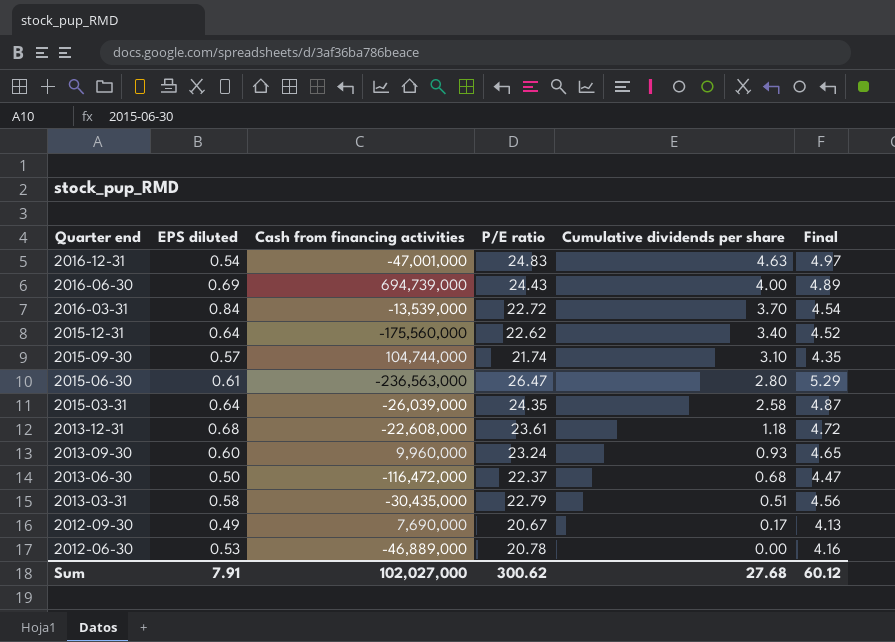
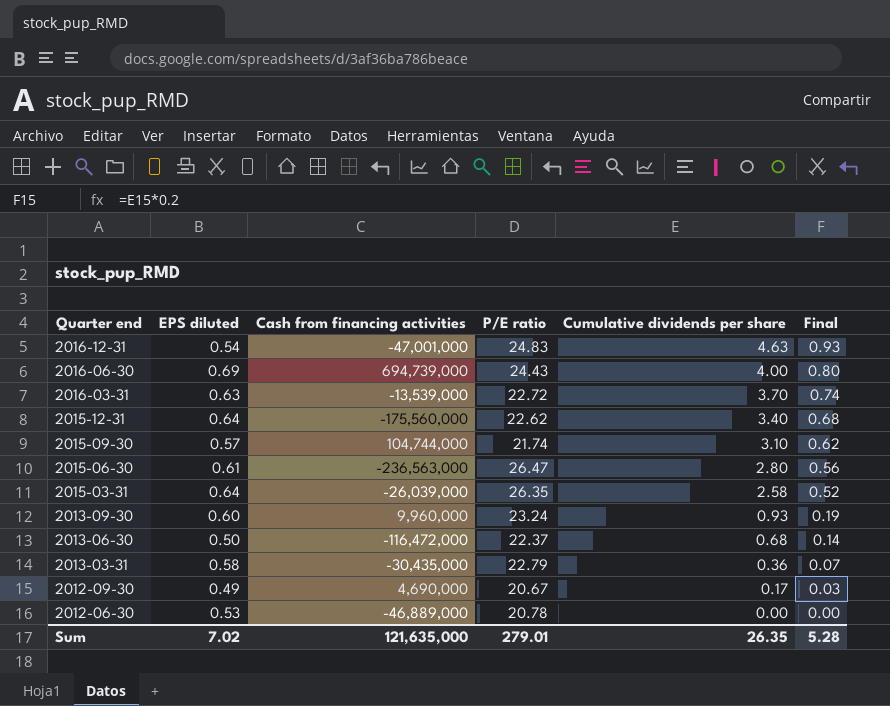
column Final | formula: [P/E ratio] * 0.2 -> [Cumulative dividends per share] * 0.2
row 2013-12-31: 0.68 | -22,608,000 | 23.61 | 1.18 | 4.72 -> none
2016-03-31 | EPS diluted: 0.84 -> 0.63
2015-03-31 | P/E ratio: 24.35 -> 26.35
2013-03-31 | Cumulative dividends per share: 0.51 -> 0.36
2012-09-30 | Cash from financing activities: 7,690,000 -> 4,690,000
Sum | EPS diluted: 7.91 -> 7.02
Sum | Cash from financing activities: 102,027,000 -> 121,635,000
Sum | P/E ratio: 300.62 -> 279.01
Sum | Cumulative dividends per share: 27.68 -> 26.35
Sum | Final: 60.12 -> 5.28

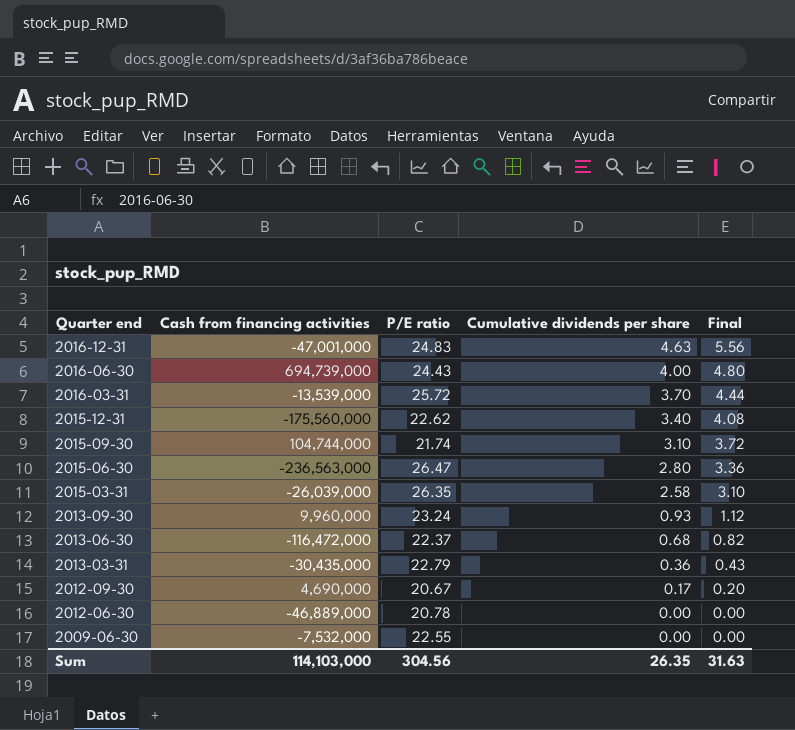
column EPS diluted | position: 2 -> none
column Final | formula: [Cumulative dividends per share] * 0.2 -> [Cumulative dividends per share] * 1.2
2016-03-31 | P/E ratio: 22.72 -> 25.72
row 2009-06-30: none -> -7,532,000 | 22.55 | 0.00 | 0.00
Sum | Cash from financing activities: 121,635,000 -> 114,103,000
Sum | P/E ratio: 279.01 -> 304.56
Sum | Final: 5.28 -> 31.63

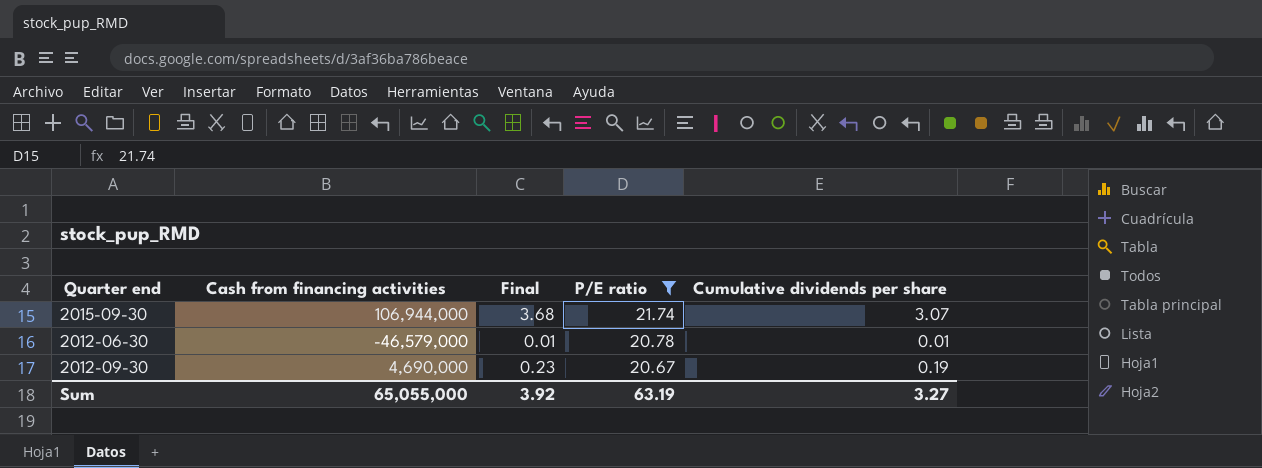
filter: none -> P/E ratio <= 21.74
row order: Quarter end descending -> P/E ratio descending
column Final | position: 5 -> 3
2015-09-30 | Cash from financing activities: 104,744,000 -> 106,944,000
2015-09-30 | Final: 3.72 -> 3.68
2015-09-30 | Cumulative dividends per share: 3.10 -> 3.07
2012-06-30 | Cash from financing activities: -46,889,000 -> -46,579,000
2012-06-30 | Final: 0.00 -> 0.01
2012-06-30 | Cumulative dividends per share: 0.00 -> 0.01
2012-09-30 | Final: 0.20 -> 0.23
2012-09-30 | Cumulative dividends per share: 0.17 -> 0.19
Sum | Cash from financing activities: 114,103,000 -> 65,055,000
Sum | Final: 31.63 -> 3.92
Sum | P/E ratio: 304.56 -> 63.19
Sum | Cumulative dividends per share: 26.35 -> 3.27

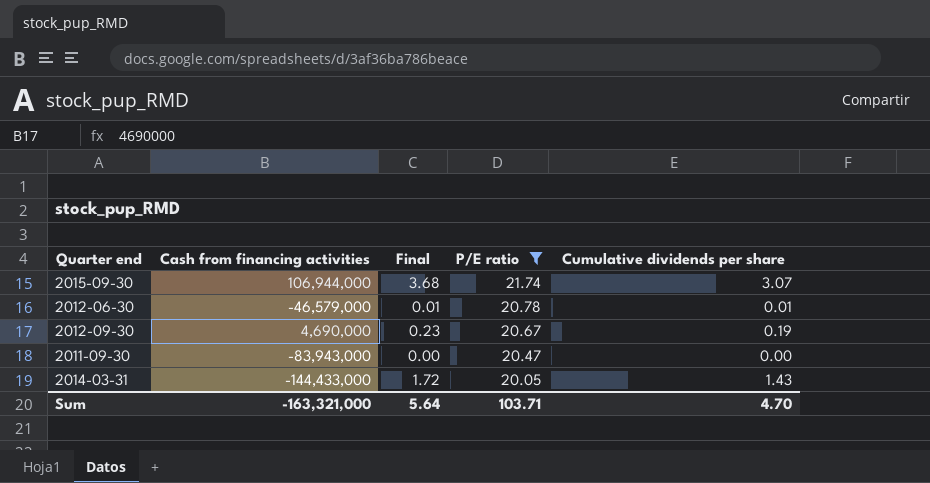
row 2011-09-30: none -> -83,943,000 | 0.00 | 20.47 | 0.00
row 2014-03-31: none -> -144,433,000 | 1.72 | 20.05 | 1.43
Sum | Cash from financing activities: 65,055,000 -> -163,321,000
Sum | Final: 3.92 -> 5.64
Sum | P/E ratio: 63.19 -> 103.71
Sum | Cumulative dividends per share: 3.27 -> 4.70

